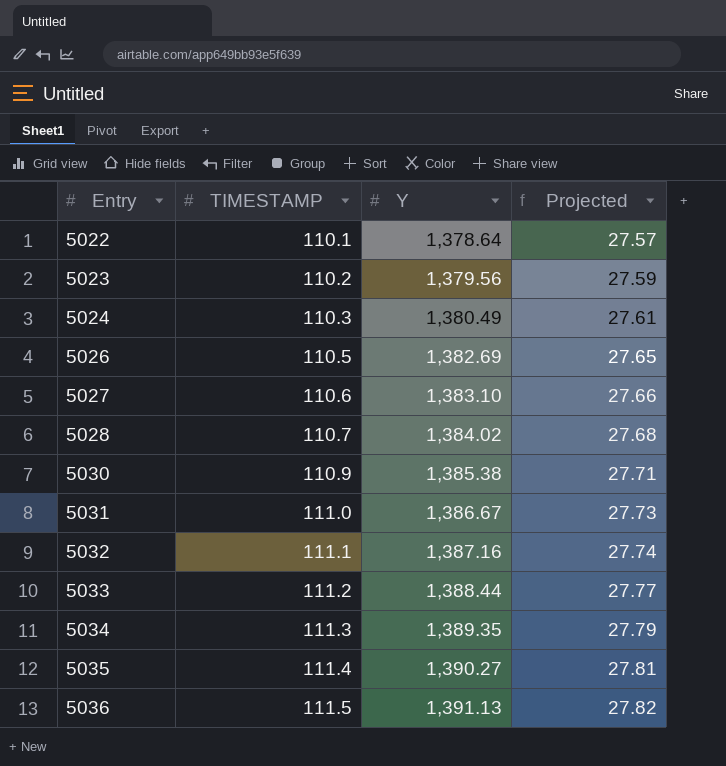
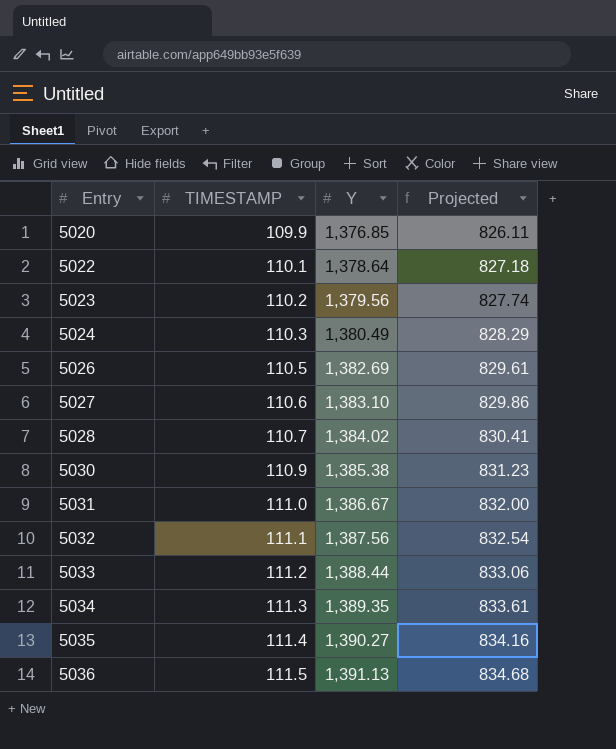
column Projected | formula: [Y] * 0.02 -> [Y] * 0.6
row 5020: none -> 109.9 | 1,376.85 | 826.11
5032 | Y: 1,387.16 -> 1,387.56

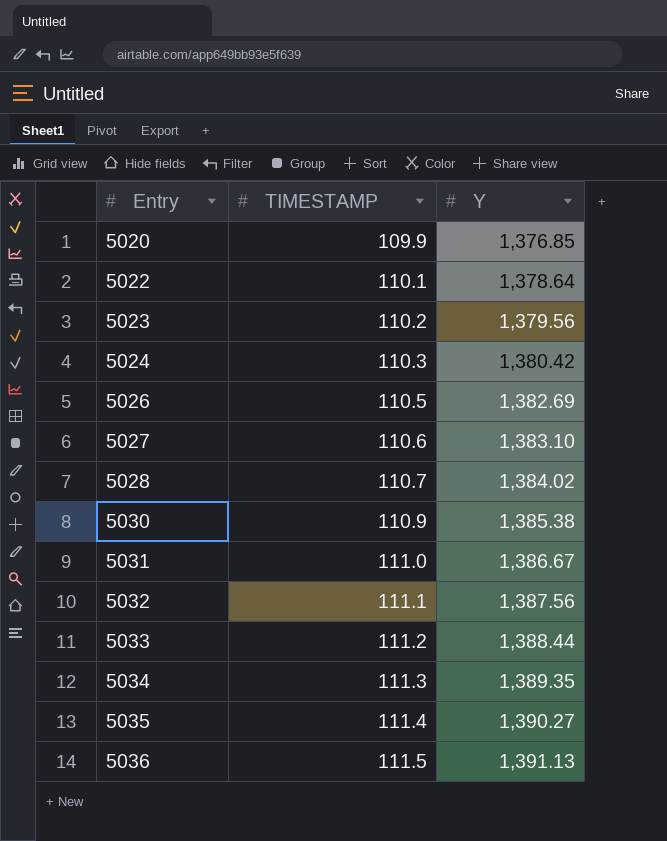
column Projected | formula: [Y] * 0.6 -> none
5024 | Y: 1,380.49 -> 1,380.42

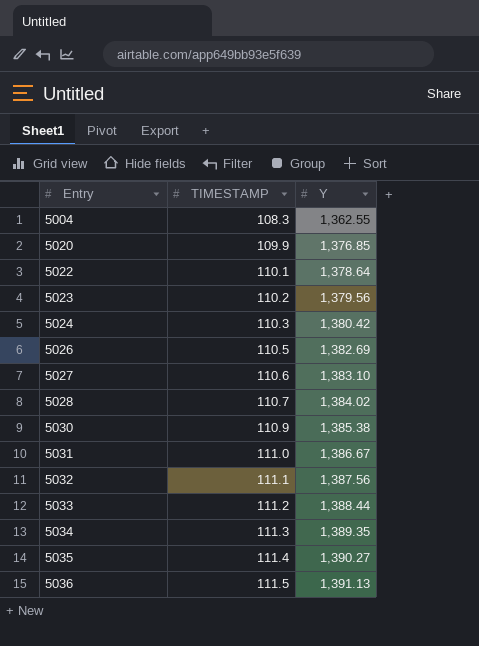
row 5004: none -> 108.3 | 1,362.55

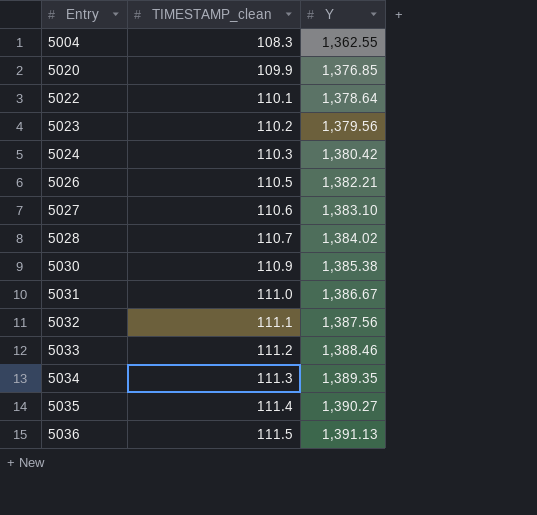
column name: TIMESTAMP -> TIMESTAMP_clean
5026 | Y: 1,382.69 -> 1,382.21
5033 | Y: 1,388.44 -> 1,388.46

